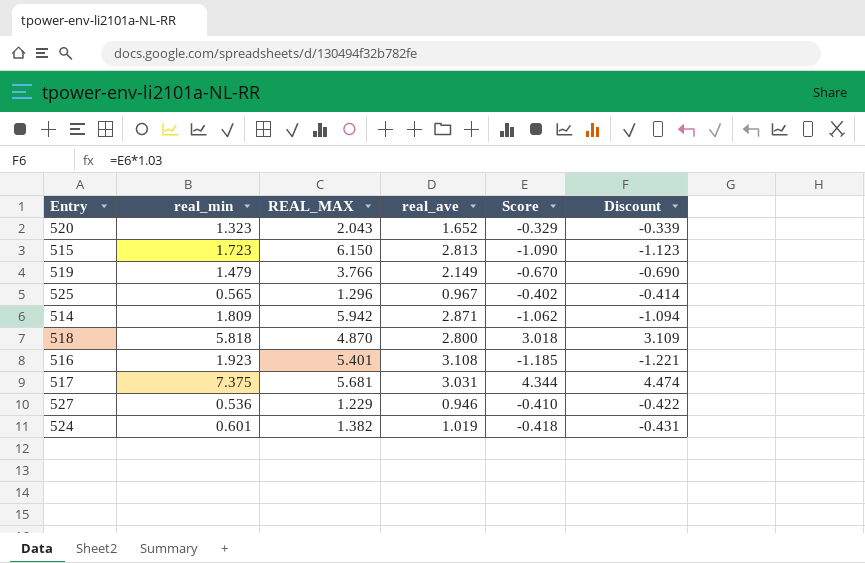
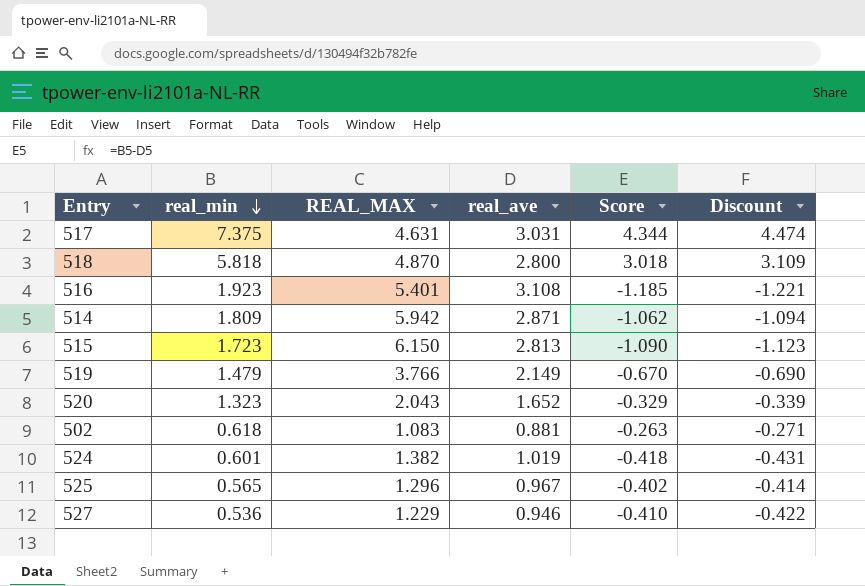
row order: none -> real_min descending
517 | REAL_MAX: 5.681 -> 4.631
row 502: none -> 0.618 | 1.083 | 0.881 | -0.263 | -0.271

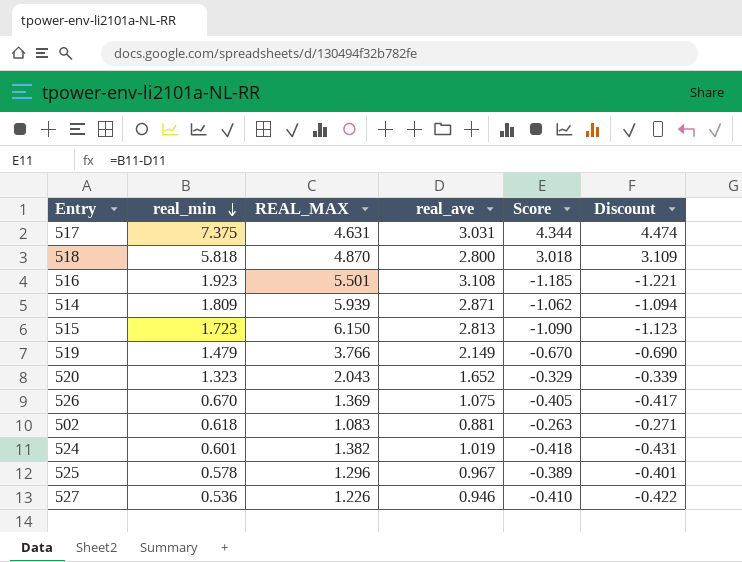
516 | REAL_MAX: 5.401 -> 5.501
514 | REAL_MAX: 5.942 -> 5.939
row 526: none -> 0.670 | 1.369 | 1.075 | -0.405 | -0.417
525 | real_min: 0.565 -> 0.578
525 | Score: -0.402 -> -0.389
525 | Discount: -0.414 -> -0.401
527 | REAL_MAX: 1.229 -> 1.226

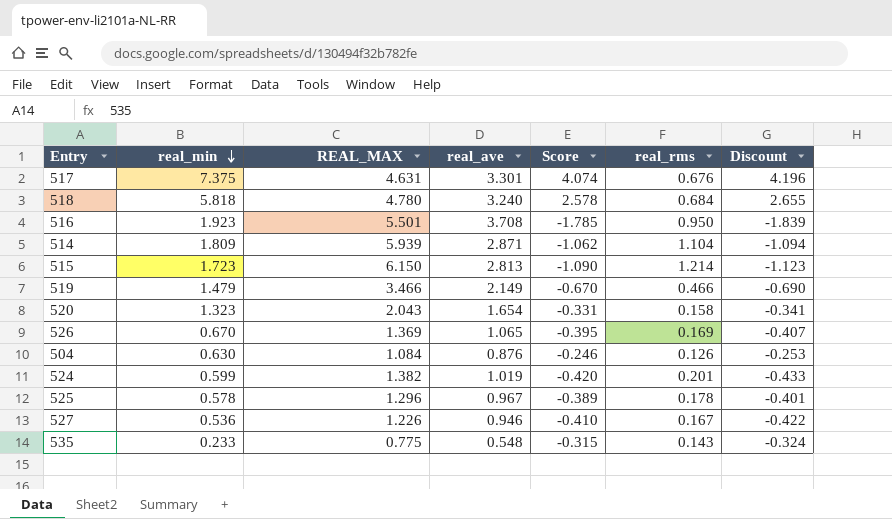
column real_rms | position: none -> 6
row 502: 0.618 | 1.083 | 0.881 | -0.263 | -0.271 -> none
517 | real_ave: 3.031 -> 3.301
517 | Score: 4.344 -> 4.074
517 | Discount: 4.474 -> 4.196
518 | REAL_MAX: 4.870 -> 4.780
518 | real_ave: 2.800 -> 3.240
518 | Score: 3.018 -> 2.578
518 | Discount: 3.109 -> 2.655
516 | real_ave: 3.108 -> 3.708
516 | Score: -1.185 -> -1.785
516 | Discount: -1.221 -> -1.839
519 | REAL_MAX: 3.766 -> 3.466
520 | real_ave: 1.652 -> 1.654
520 | Score: -0.329 -> -0.331
520 | Discount: -0.339 -> -0.341
526 | real_ave: 1.075 -> 1.065
526 | Score: -0.405 -> -0.395
526 | Discount: -0.417 -> -0.407
row 504: none -> 0.630 | 1.084 | 0.876 | -0.246 | 0.126 | -0.253
524 | real_min: 0.601 -> 0.599
524 | Score: -0.418 -> -0.420
524 | Discount: -0.431 -> -0.433
row 535: none -> 0.233 | 0.775 | 0.548 | -0.315 | 0.143 | -0.324

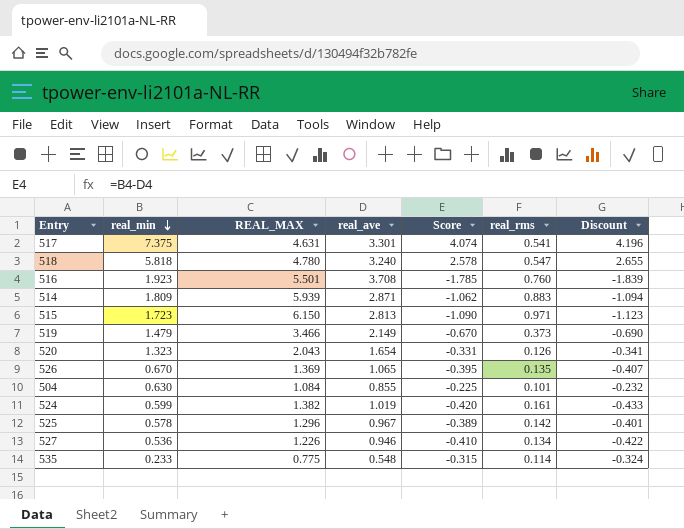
517 | real_rms: 0.676 -> 0.541
518 | real_rms: 0.684 -> 0.547
516 | real_rms: 0.950 -> 0.760
514 | real_rms: 1.104 -> 0.883
515 | real_rms: 1.214 -> 0.971
519 | real_rms: 0.466 -> 0.373
520 | real_rms: 0.158 -> 0.126
526 | real_rms: 0.169 -> 0.135
504 | real_ave: 0.876 -> 0.855
504 | Score: -0.246 -> -0.225
504 | real_rms: 0.126 -> 0.101
504 | Discount: -0.253 -> -0.232
524 | real_rms: 0.201 -> 0.161
525 | real_rms: 0.178 -> 0.142
527 | real_rms: 0.167 -> 0.134
535 | real_rms: 0.143 -> 0.114

